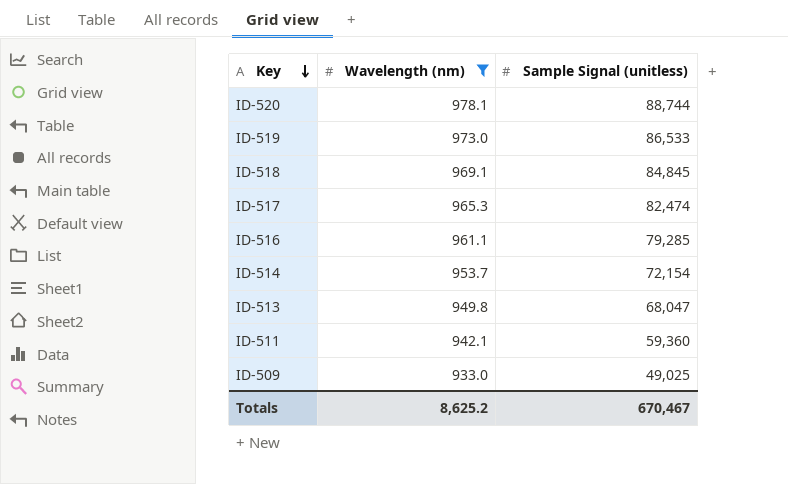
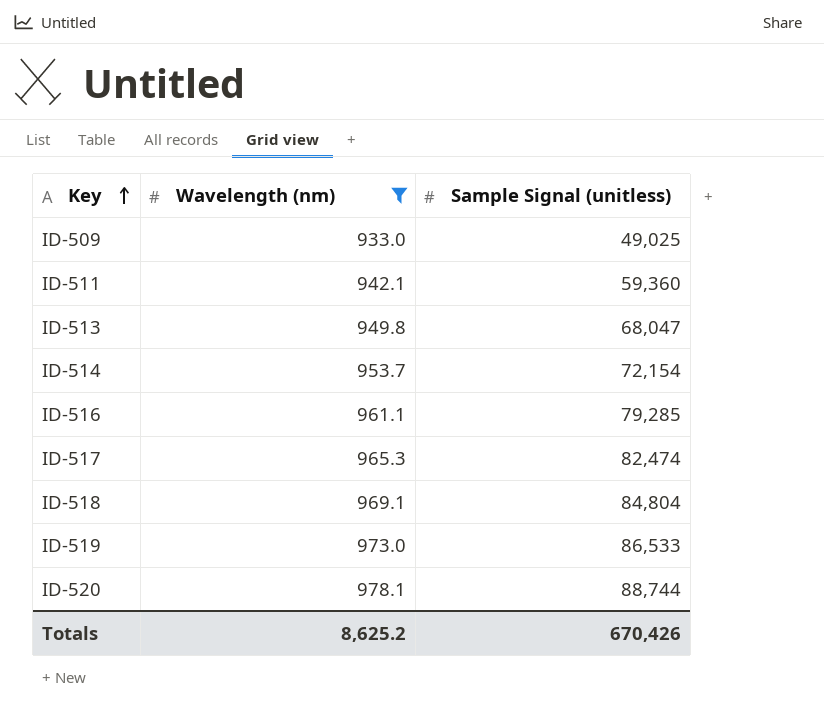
row order: Key descending -> Key ascending
ID-518 | Sample Signal (unitless): 84,845 -> 84,804
Totals | Sample Signal (unitless): 670,467 -> 670,426

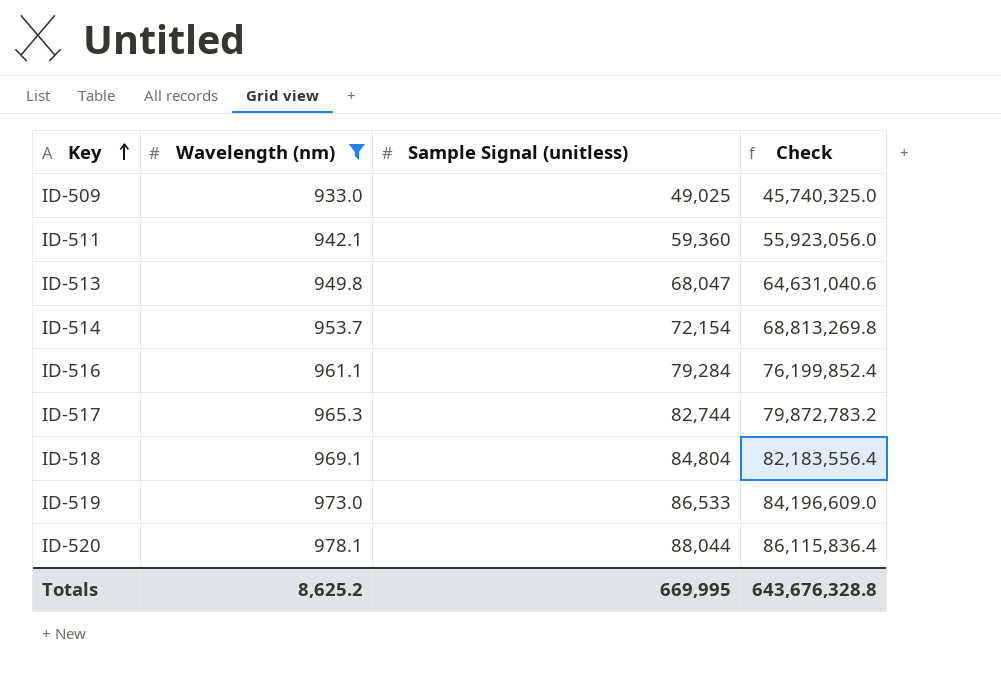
column Check | formula: none -> [Wavelength (nm)] * [Sample Signal (unitless)]
ID-516 | Sample Signal (unitless): 79,285 -> 79,284
ID-517 | Sample Signal (unitless): 82,474 -> 82,744
ID-520 | Sample Signal (unitless): 88,744 -> 88,044
Totals | Sample Signal (unitless): 670,426 -> 669,995

